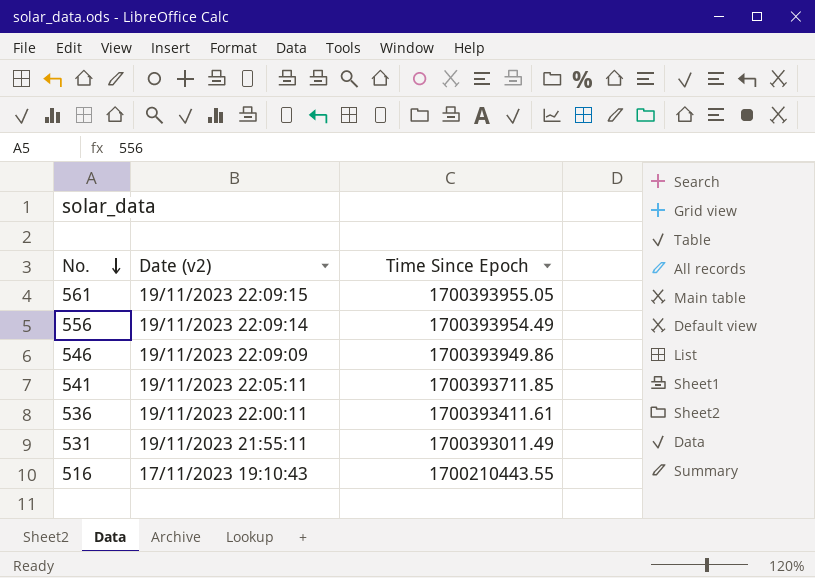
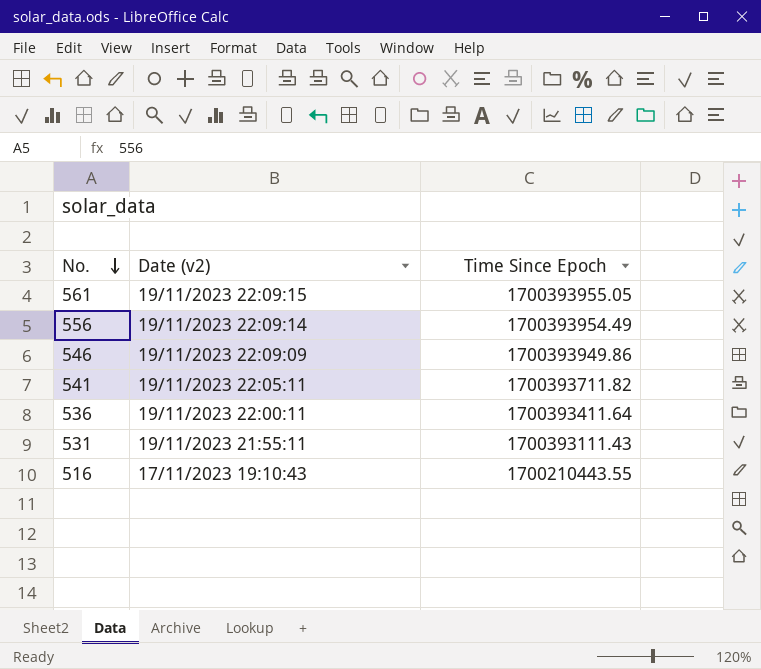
541 | Time Since Epoch: 1700393711.85 -> 1700393711.82
536 | Time Since Epoch: 1700393411.61 -> 1700393411.64
531 | Time Since Epoch: 1700393011.49 -> 1700393111.43

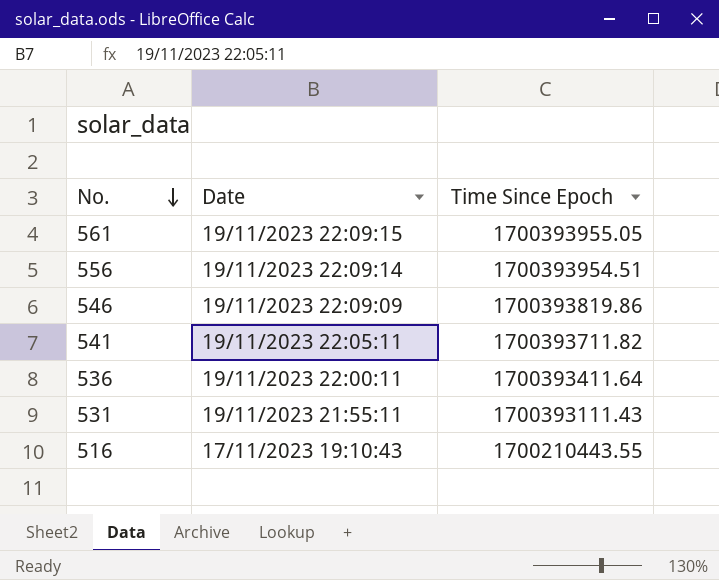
column name: Date (v2) -> Date
556 | Time Since Epoch: 1700393954.49 -> 1700393954.51
546 | Time Since Epoch: 1700393949.86 -> 1700393819.86

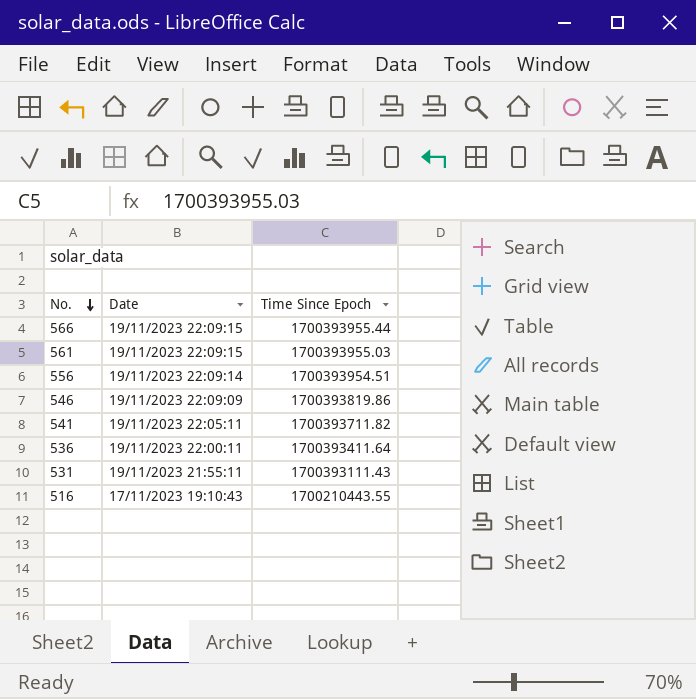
row 566: none -> 19/11/2023 22:09:15 | 1700393955.44
561 | Time Since Epoch: 1700393955.05 -> 1700393955.03

